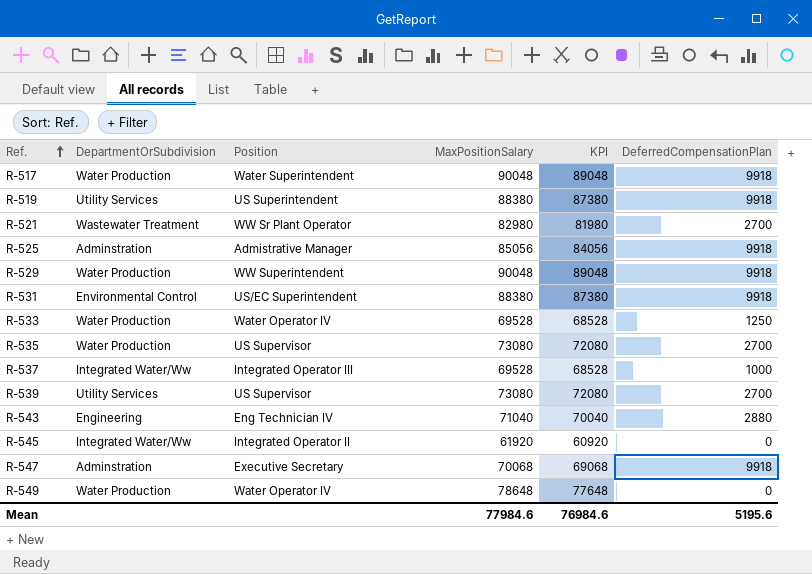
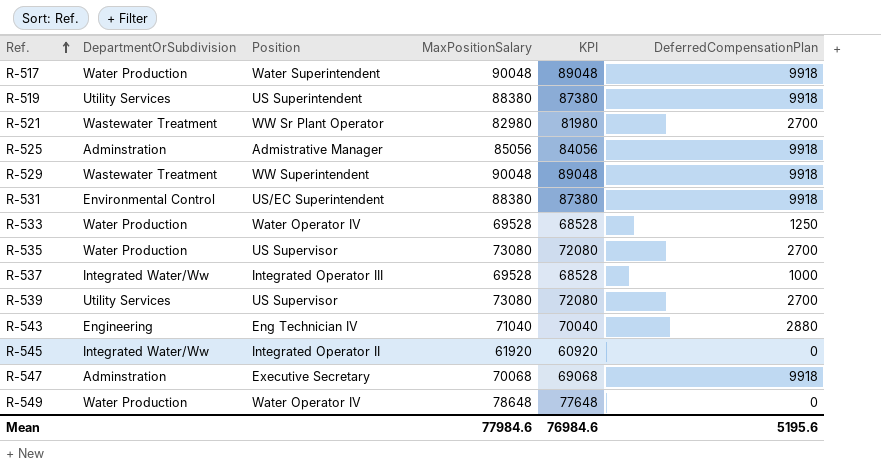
R-529 | DepartmentOrSubdivision: Water Production -> Wastewater Treatment

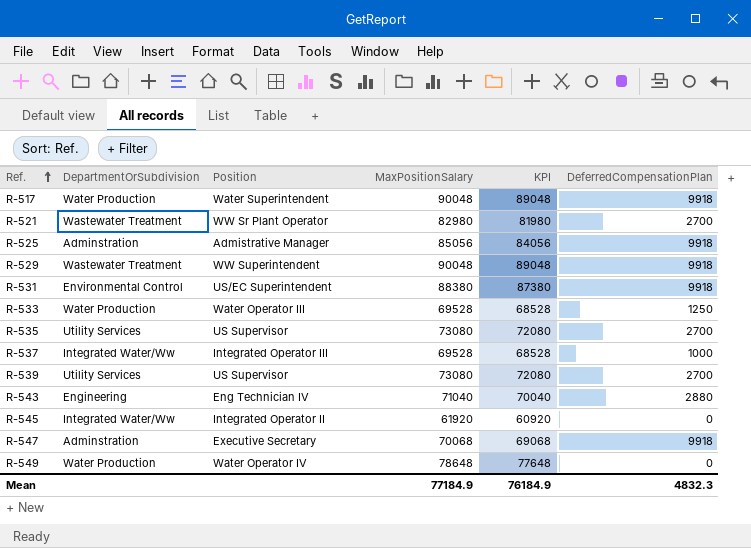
row R-519: Utility Services | US Superintendent | 88380 | 87380 | 9918 -> none
R-533 | Position: Water Operator IV -> Water Operator III
R-535 | DepartmentOrSubdivision: Water Production -> Utility Services
Mean | MaxPositionSalary: 77984.6 -> 77184.9
Mean | KPI: 76984.6 -> 76184.9
Mean | DeferredCompensationPlan: 5195.6 -> 4832.3

